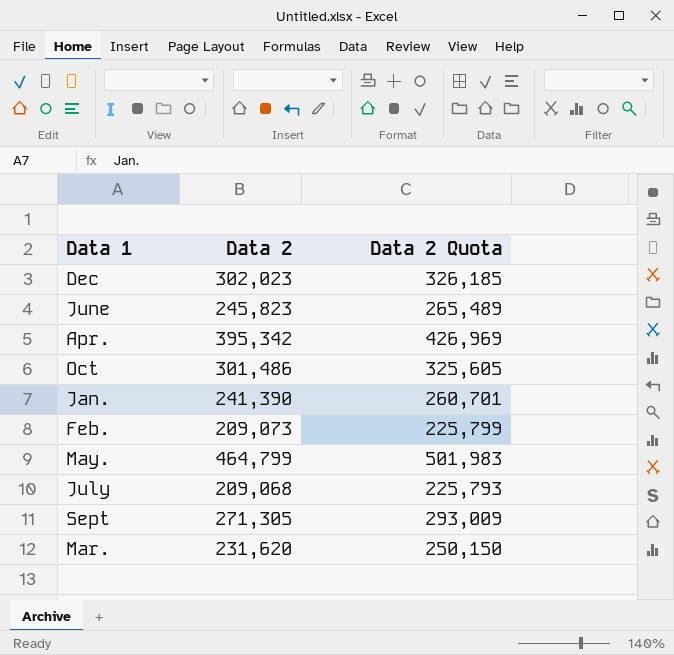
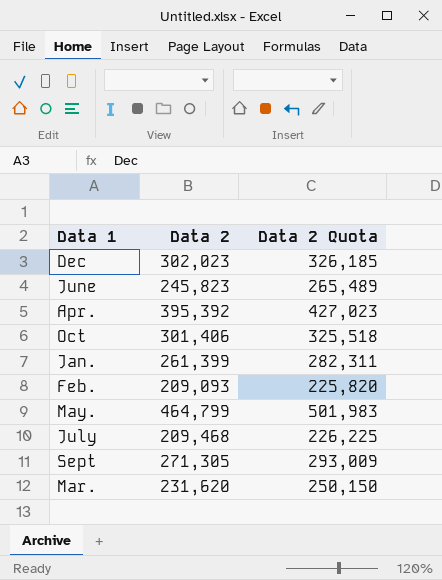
Apr. | Data 2: 395,342 -> 395,392
Apr. | Data 2 Quota: 426,969 -> 427,023
Oct | Data 2: 301,486 -> 301,406
Oct | Data 2 Quota: 325,605 -> 325,518
Jan. | Data 2: 241,390 -> 261,399
Jan. | Data 2 Quota: 260,701 -> 282,311
Feb. | Data 2: 209,073 -> 209,093
Feb. | Data 2 Quota: 225,799 -> 225,820
July | Data 2: 209,068 -> 209,468
July | Data 2 Quota: 225,793 -> 226,225

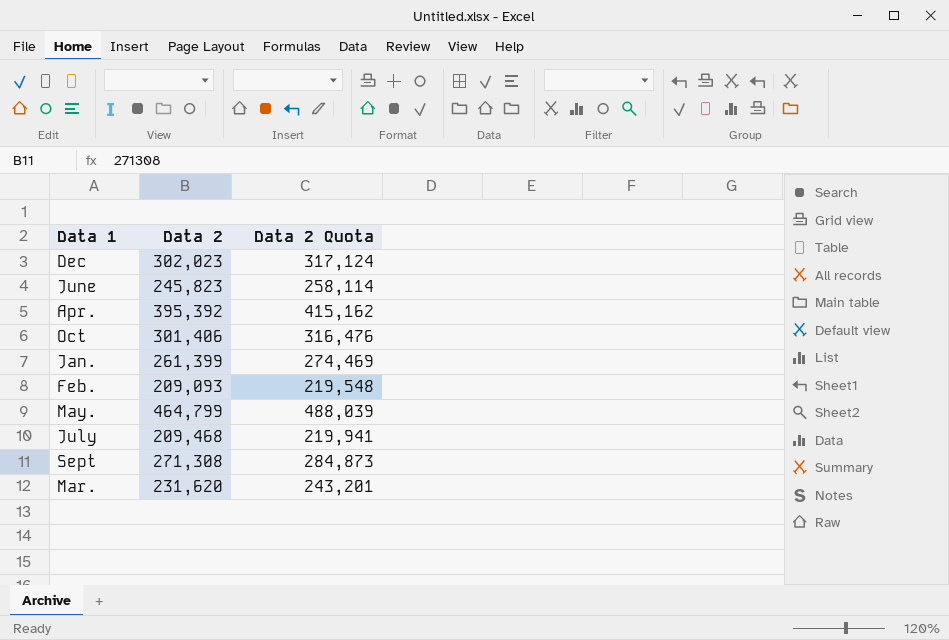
column Data 2 Quota | formula: [Data 2] * 1.08 -> [Data 2] * 1.05
Sept | Data 2: 271,305 -> 271,308

